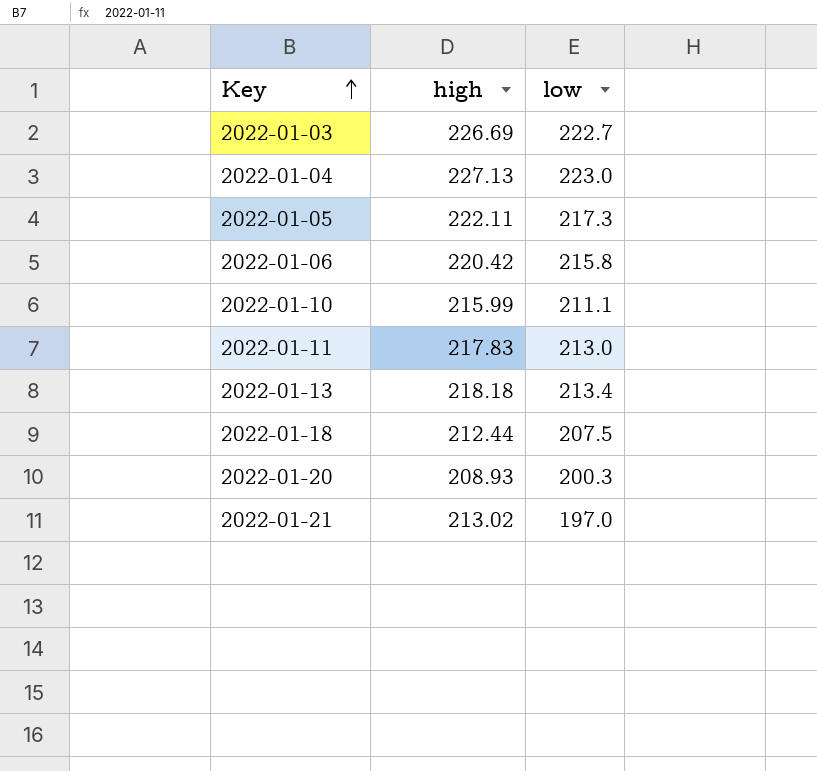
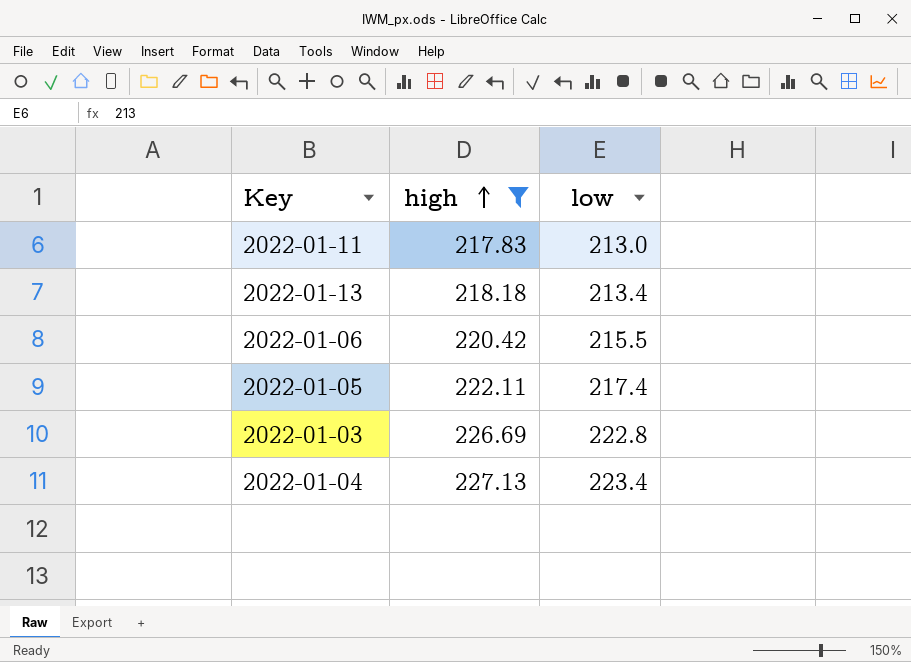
filter: none -> high >= 217.83
row order: Key ascending -> high ascending
2022-01-06 | low: 215.8 -> 215.5
2022-01-05 | low: 217.3 -> 217.4
2022-01-03 | low: 222.7 -> 222.8
2022-01-04 | low: 223.0 -> 223.4

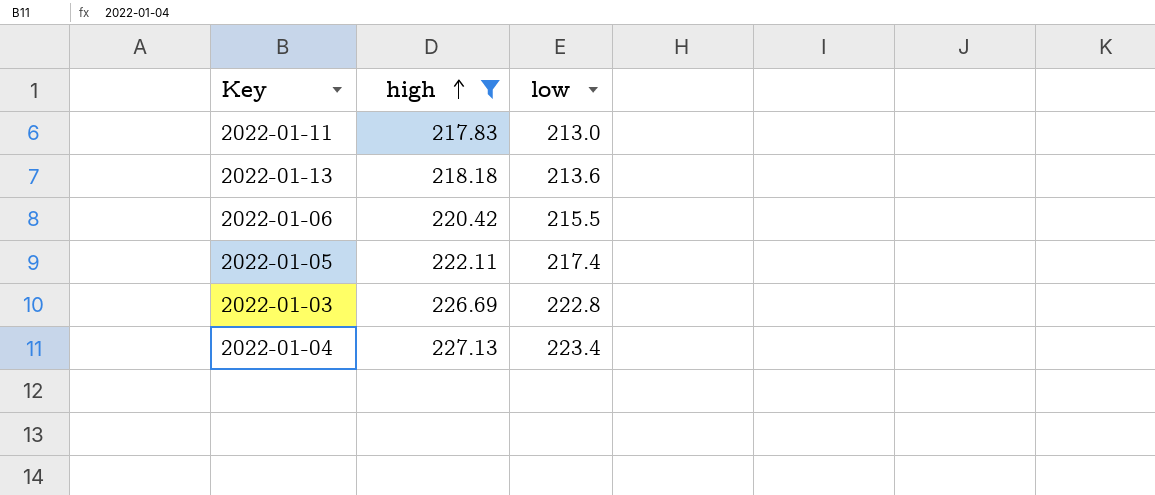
2022-01-13 | low: 213.4 -> 213.6

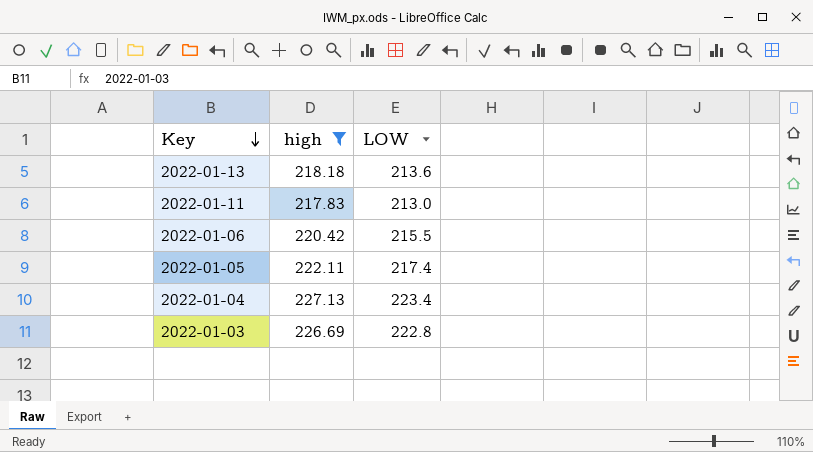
row order: high ascending -> Key descending
column name: low -> LOW

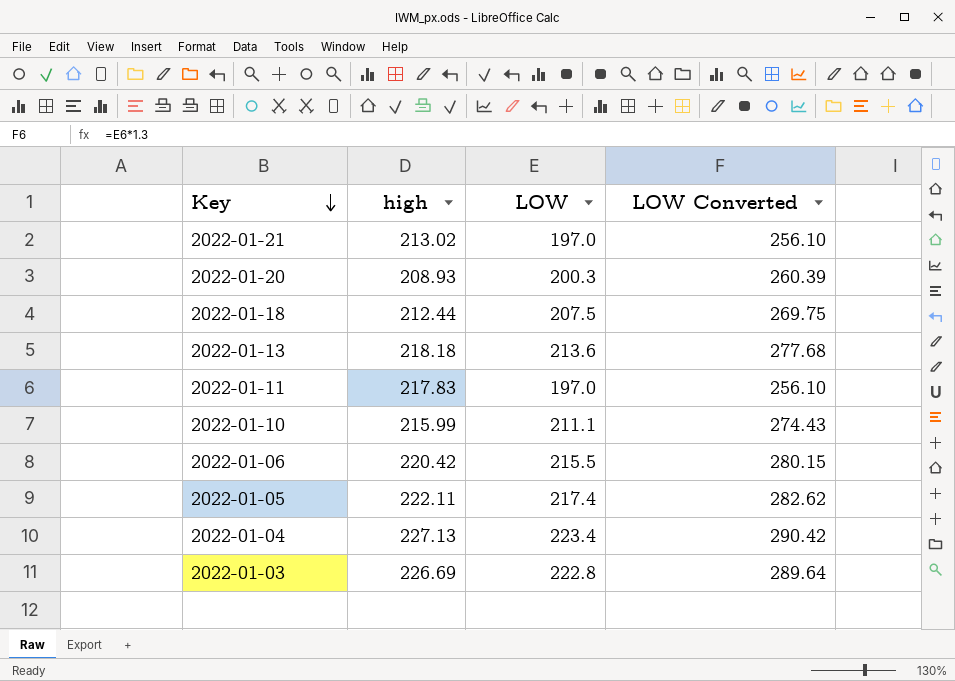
filter: high >= 217.83 -> none
column LOW Converted | formula: none -> [LOW] * 1.3
2022-01-11 | LOW: 213.0 -> 197.0

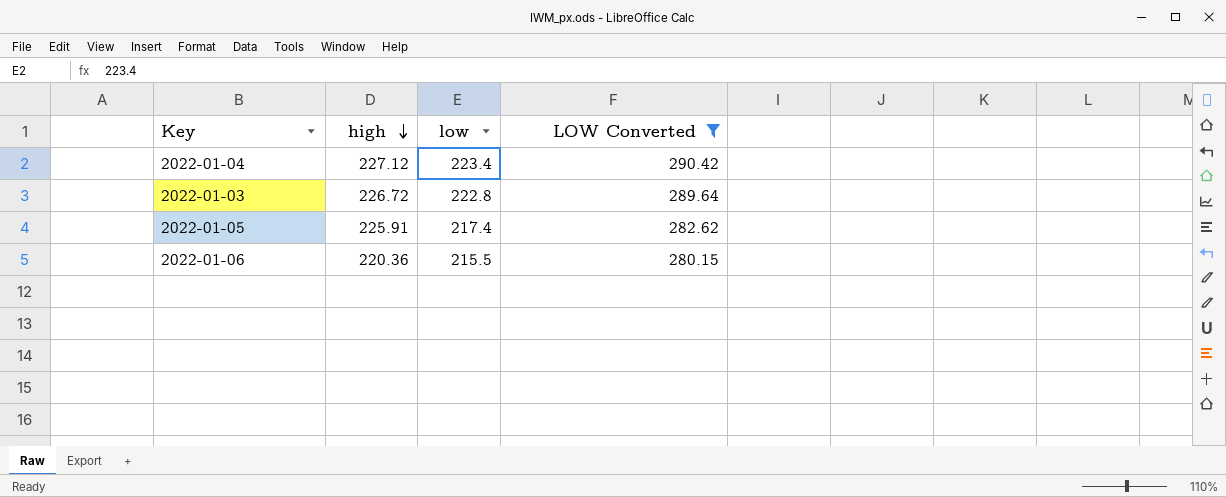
filter: none -> LOW Converted >= 280.15
row order: Key descending -> high descending
column name: LOW -> low
2022-01-04 | high: 227.13 -> 227.12
2022-01-03 | high: 226.69 -> 226.72
2022-01-05 | high: 222.11 -> 225.91
2022-01-06 | high: 220.42 -> 220.36

